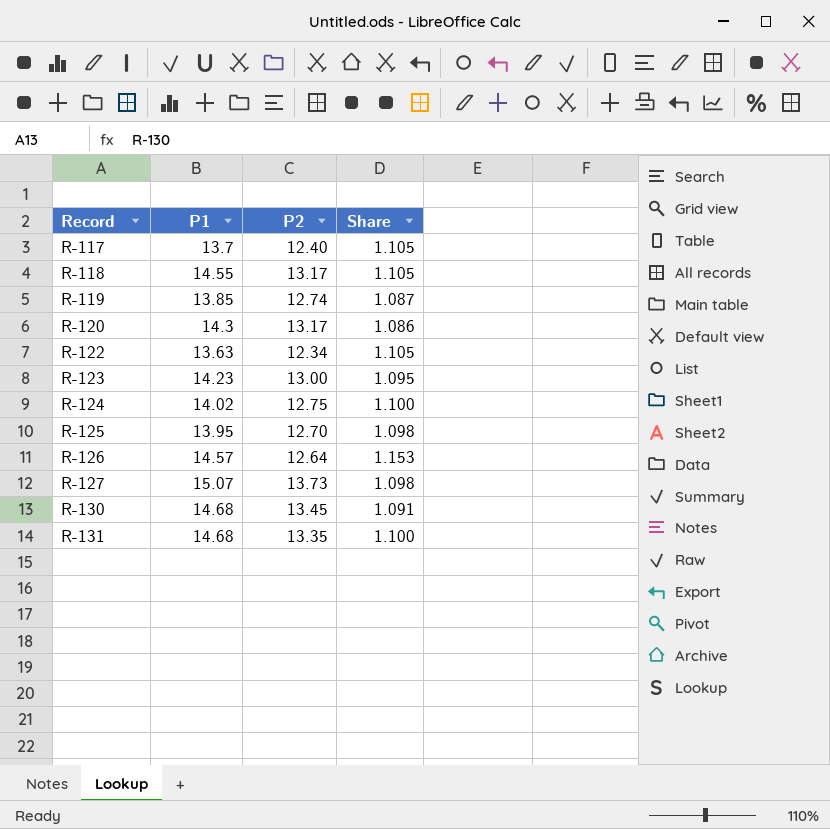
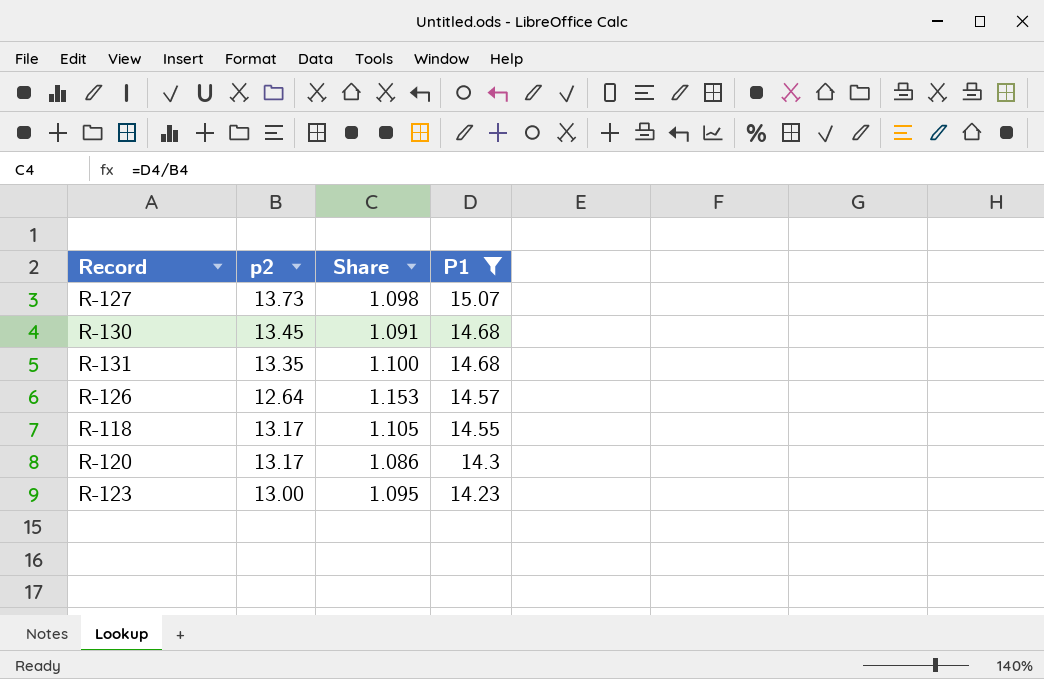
filter: none -> P1 >= 14.23
row order: Record ascending -> P1 descending
column name: P2 -> p2
column P1 | position: 2 -> 4

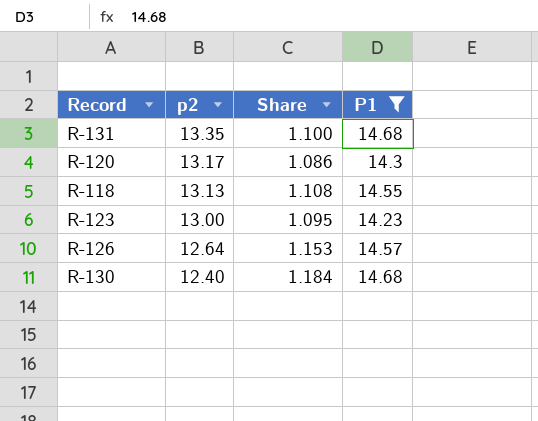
row order: P1 descending -> p2 descending
row R-127: 13.73 | 1.098 | 15.07 -> none
R-118 | p2: 13.17 -> 13.13
R-118 | Share: 1.105 -> 1.108
R-130 | p2: 13.45 -> 12.40
R-130 | Share: 1.091 -> 1.184

